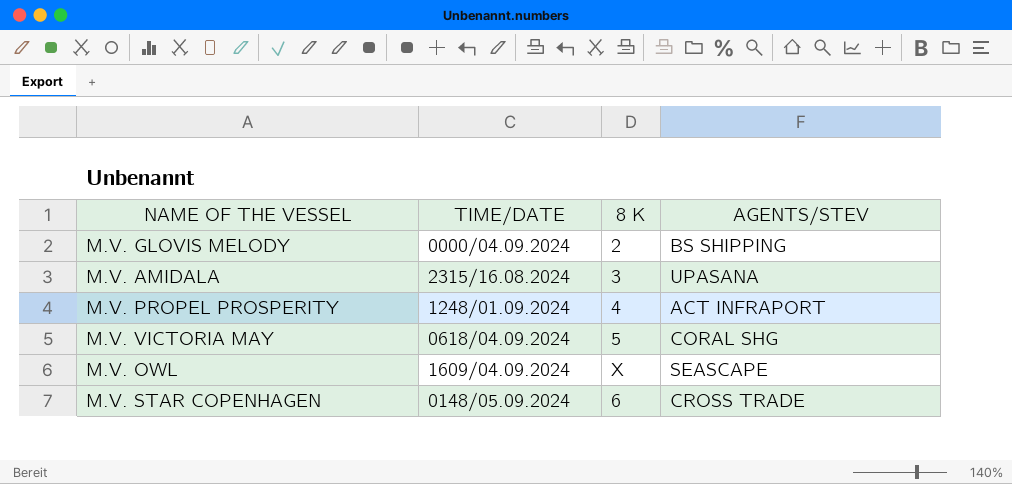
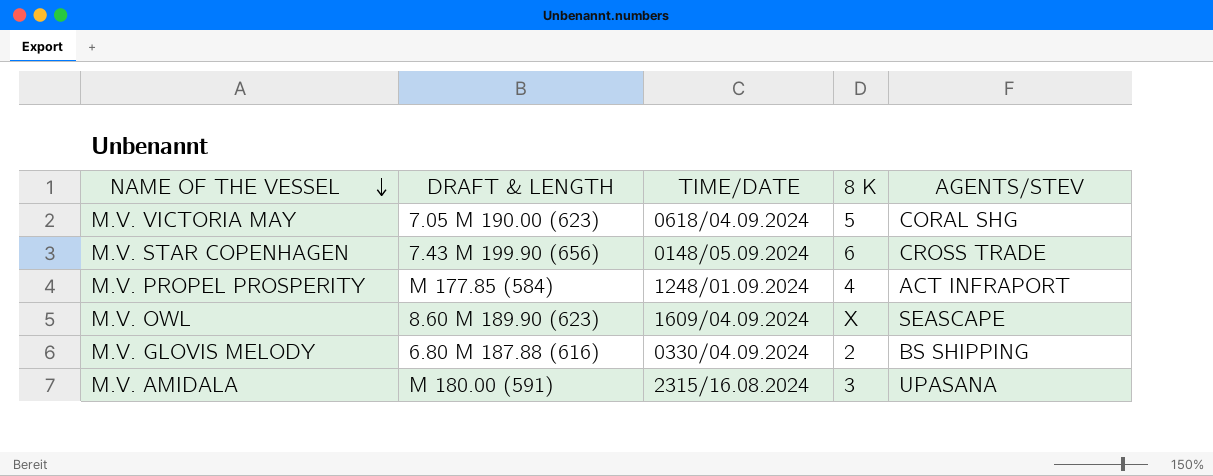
row order: none -> NAME OF THE VESSEL descending
column DRAFT & LENGTH | position: none -> 2
M.V. GLOVIS MELODY | TIME/DATE: 0000/04.09.2024 -> 0330/04.09.2024

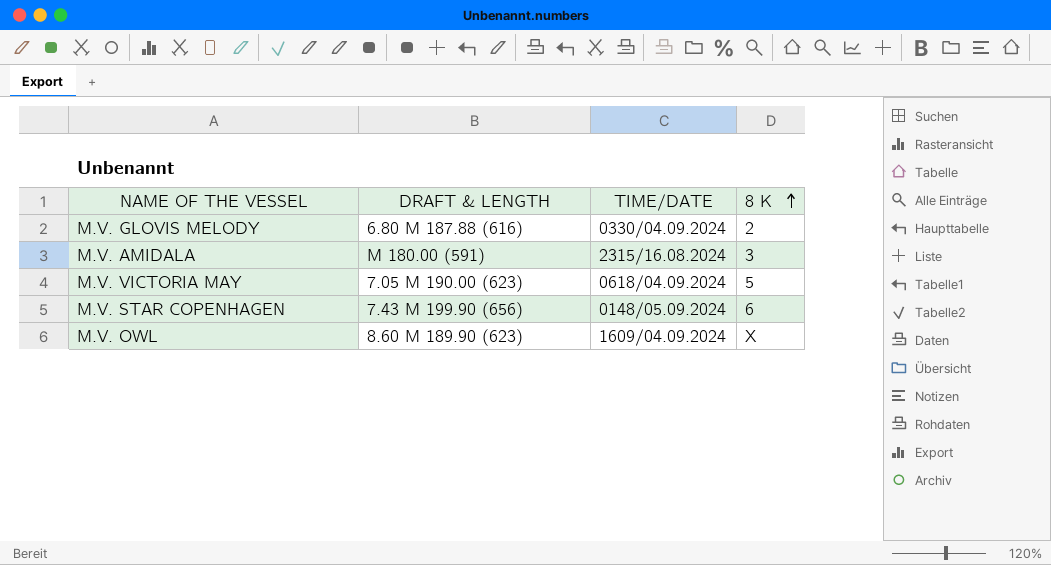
row order: NAME OF THE VESSEL descending -> 8 K ascending
column AGENTS/STEV | position: 5 -> none
row M.V. PROPEL PROSPERITY: M 177.85 (584) | 1248/01.09.2024 | 4 | ACT INFRAPORT -> none

